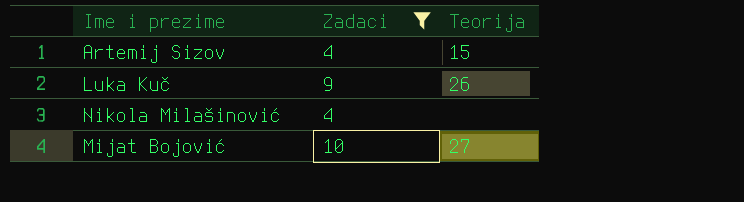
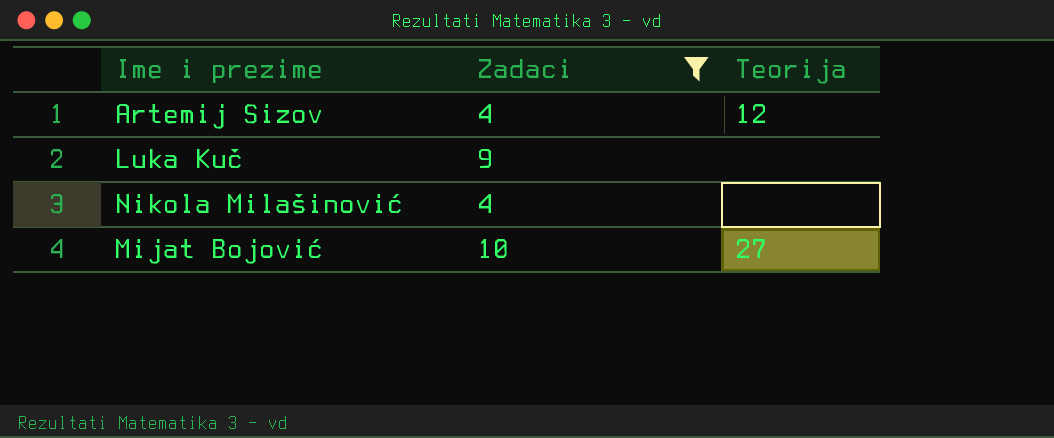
Artemij Sizov | Teorija: 15 -> 12
Luka Kuč | Teorija: 26 -> none

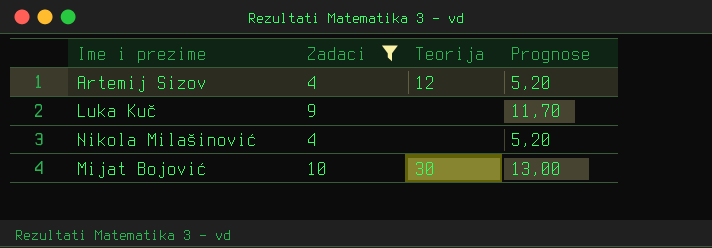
column Prognose | formula: none -> [Zadaci] * 1,3
Mijat Bojović | Teorija: 27 -> 30

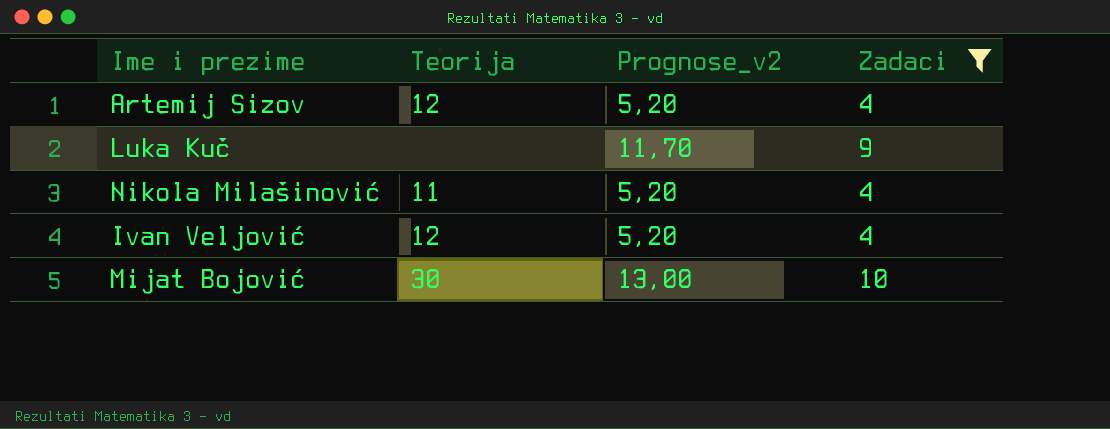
column name: Prognose -> Prognose_v2
column Zadaci | position: 2 -> 4
Nikola Milašinović | Teorija: none -> 11
row Ivan Veljović: none -> 12 | 5,20 | 4

